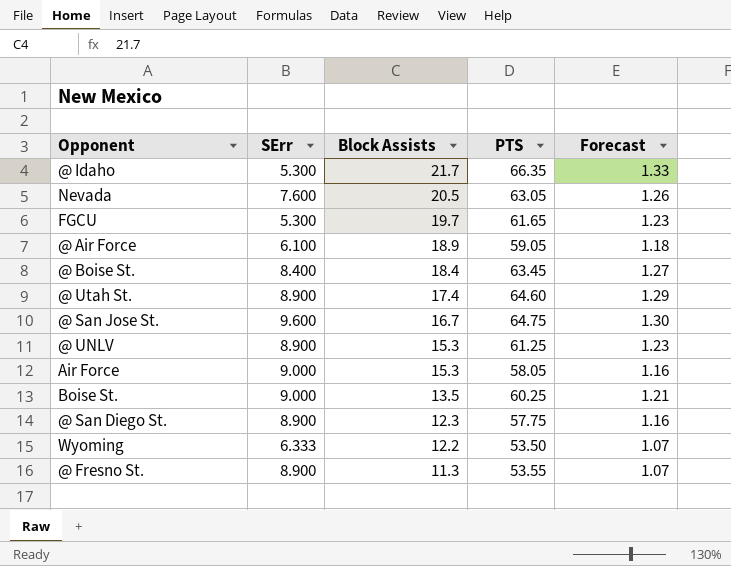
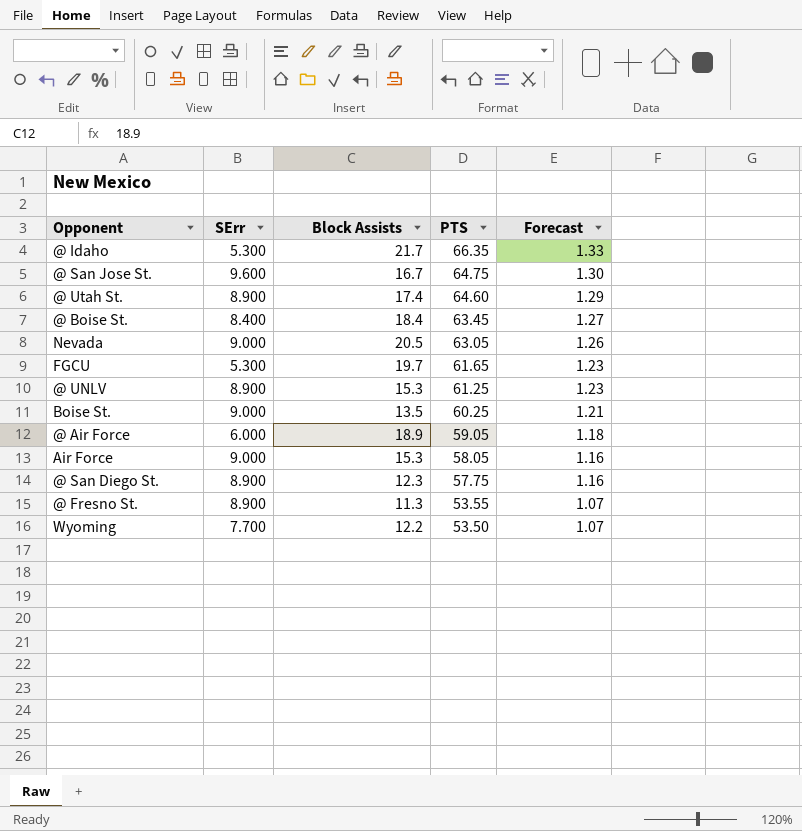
row order: Block Assists descending -> PTS descending
Nevada | SErr: 7.600 -> 9.000
@ Air Force | SErr: 6.100 -> 6.000
Wyoming | SErr: 6.333 -> 7.700

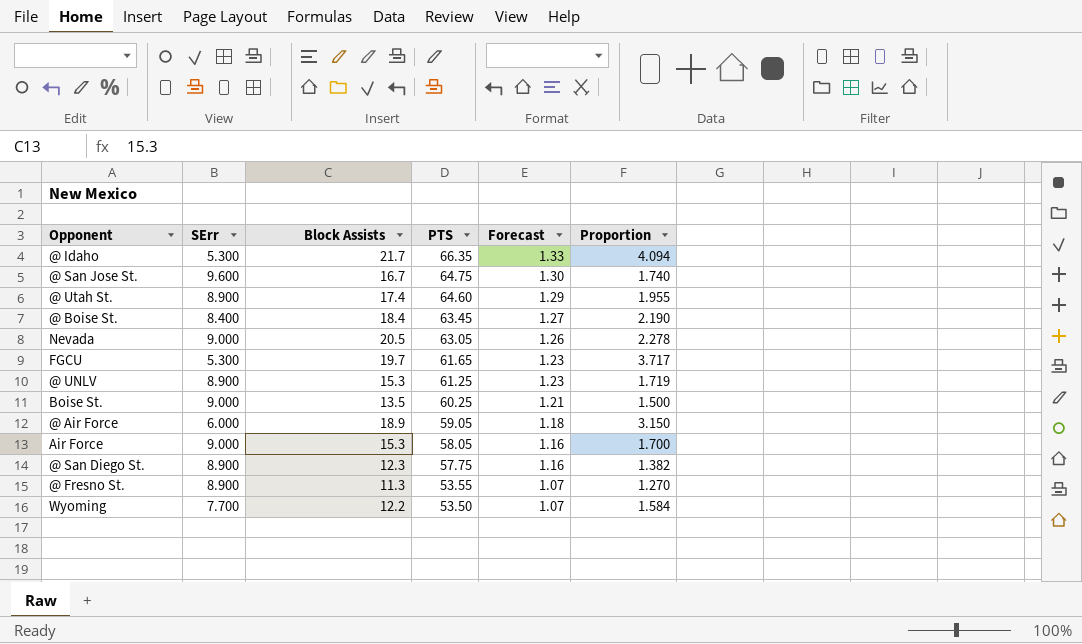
column Proportion | formula: none -> [Block Assists] / [SErr]

